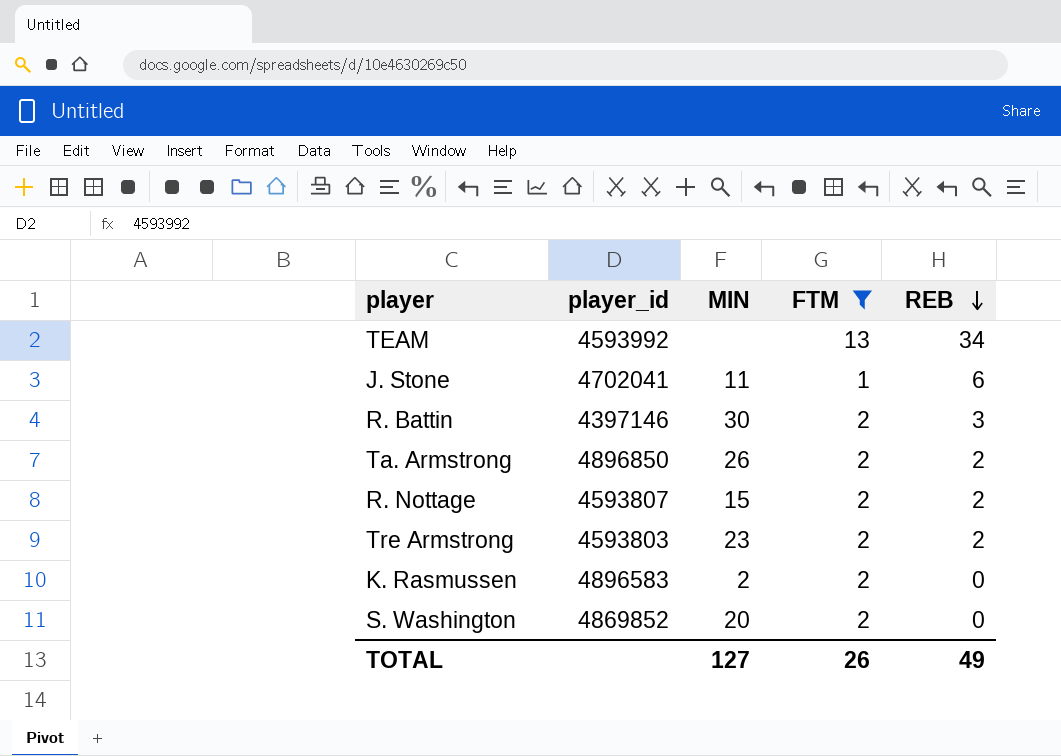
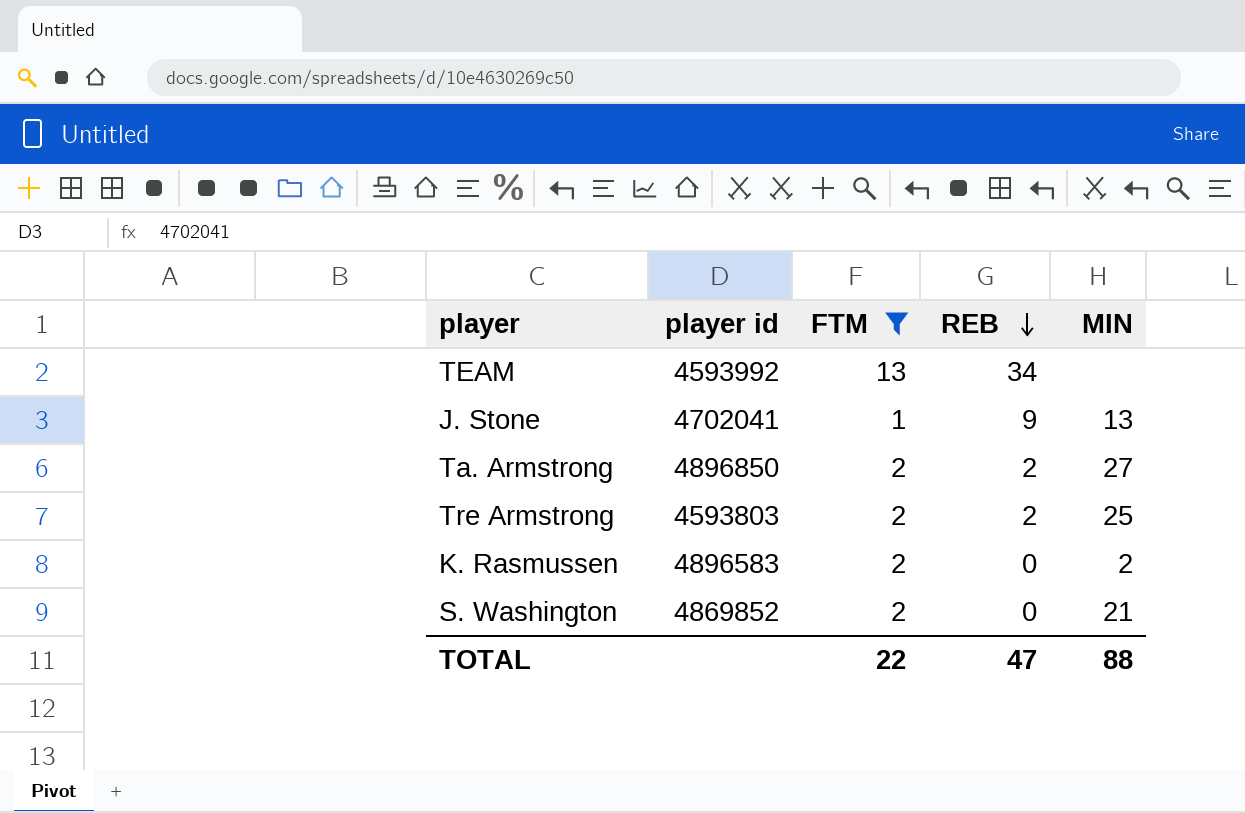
column name: player_id -> player id
column MIN | position: 3 -> 5
row R. Battin: 4397146 | 30 | 2 | 3 -> none
row R. Nottage: 4593807 | 15 | 2 | 2 -> none
J. Stone | REB: 6 -> 9
J. Stone | MIN: 11 -> 13
Ta. Armstrong | MIN: 26 -> 27
Tre Armstrong | MIN: 23 -> 25
S. Washington | MIN: 20 -> 21
TOTAL | FTM: 26 -> 22
TOTAL | REB: 49 -> 47
TOTAL | MIN: 127 -> 88

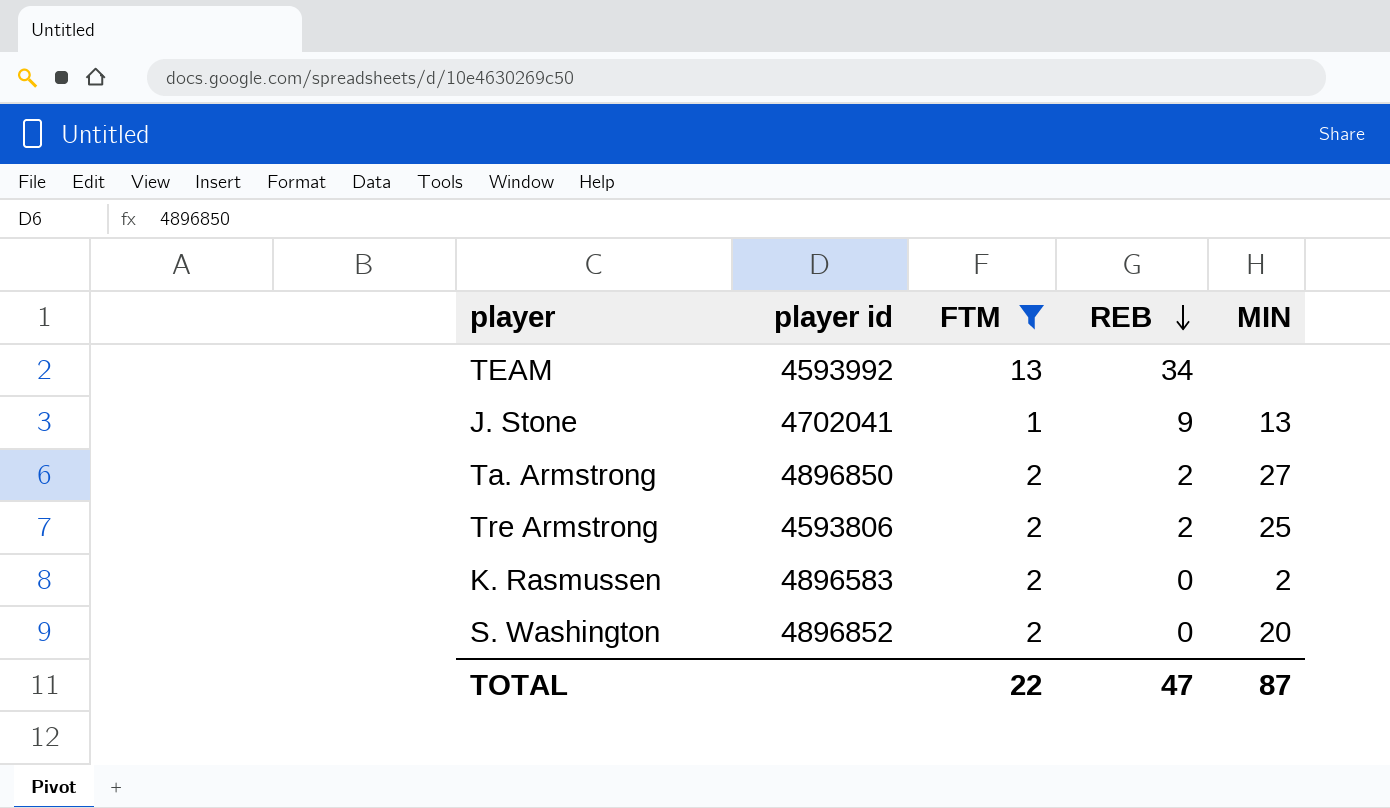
Tre Armstrong | player id: 4593803 -> 4593806
S. Washington | player id: 4869852 -> 4896852
S. Washington | MIN: 21 -> 20
TOTAL | MIN: 88 -> 87

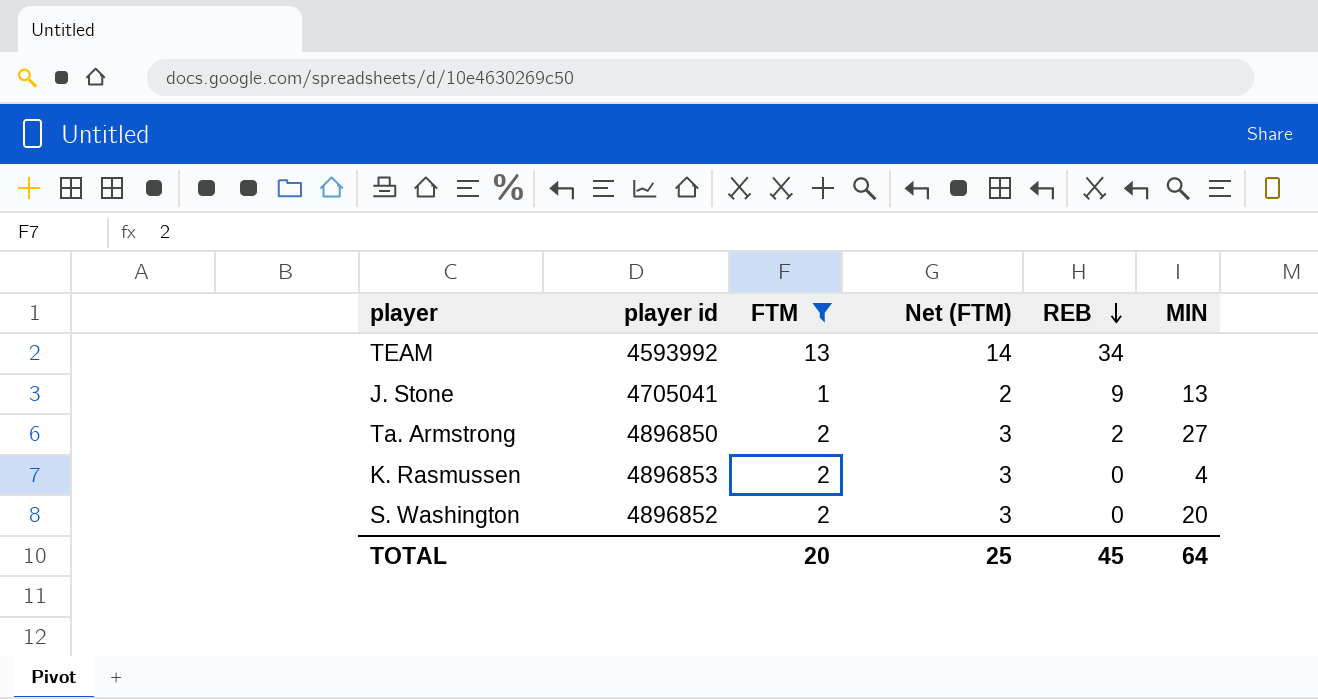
column Net (FTM) | formula: none -> [FTM] + 1
row Tre Armstrong: 4593806 | 2 | 2 | 25 -> none
J. Stone | player id: 4702041 -> 4705041
K. Rasmussen | player id: 4896583 -> 4896853
K. Rasmussen | MIN: 2 -> 4
TOTAL | FTM: 22 -> 20
TOTAL | REB: 47 -> 45
TOTAL | MIN: 87 -> 64

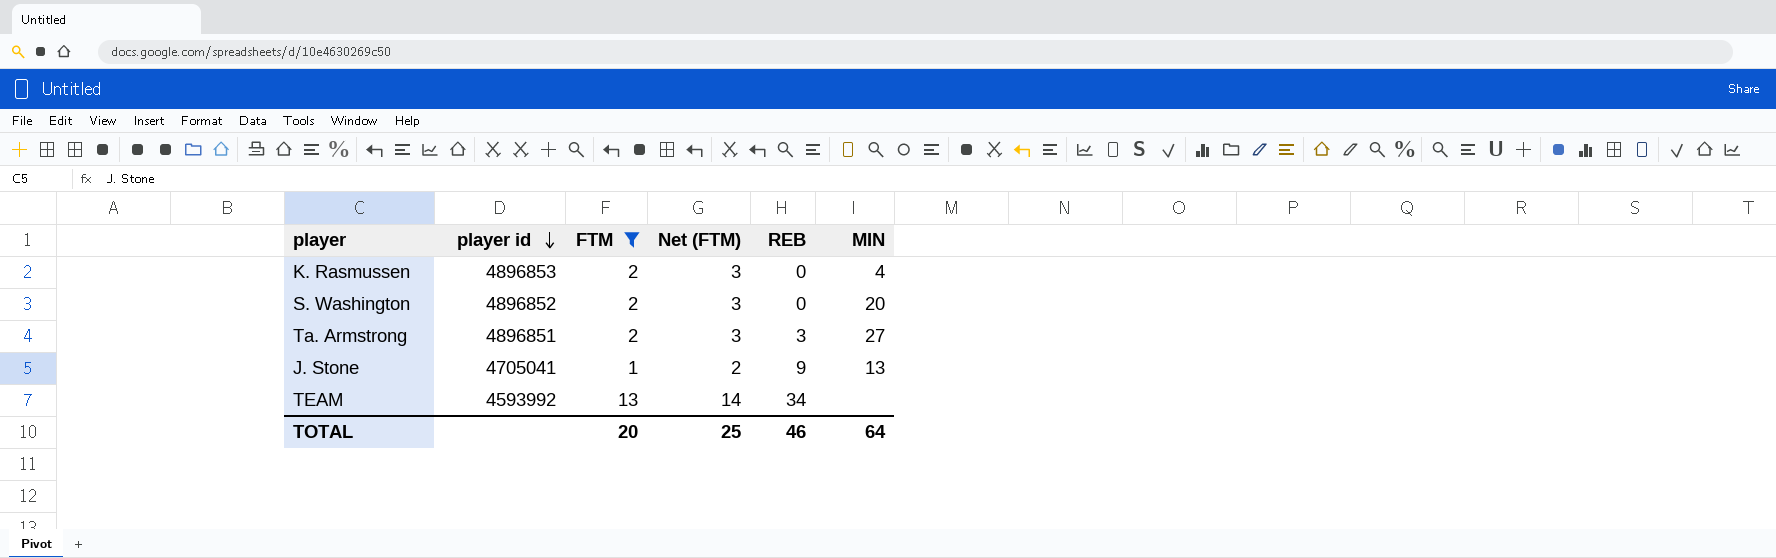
row order: REB descending -> player id descending
Ta. Armstrong | player id: 4896850 -> 4896851
Ta. Armstrong | REB: 2 -> 3
TOTAL | REB: 45 -> 46

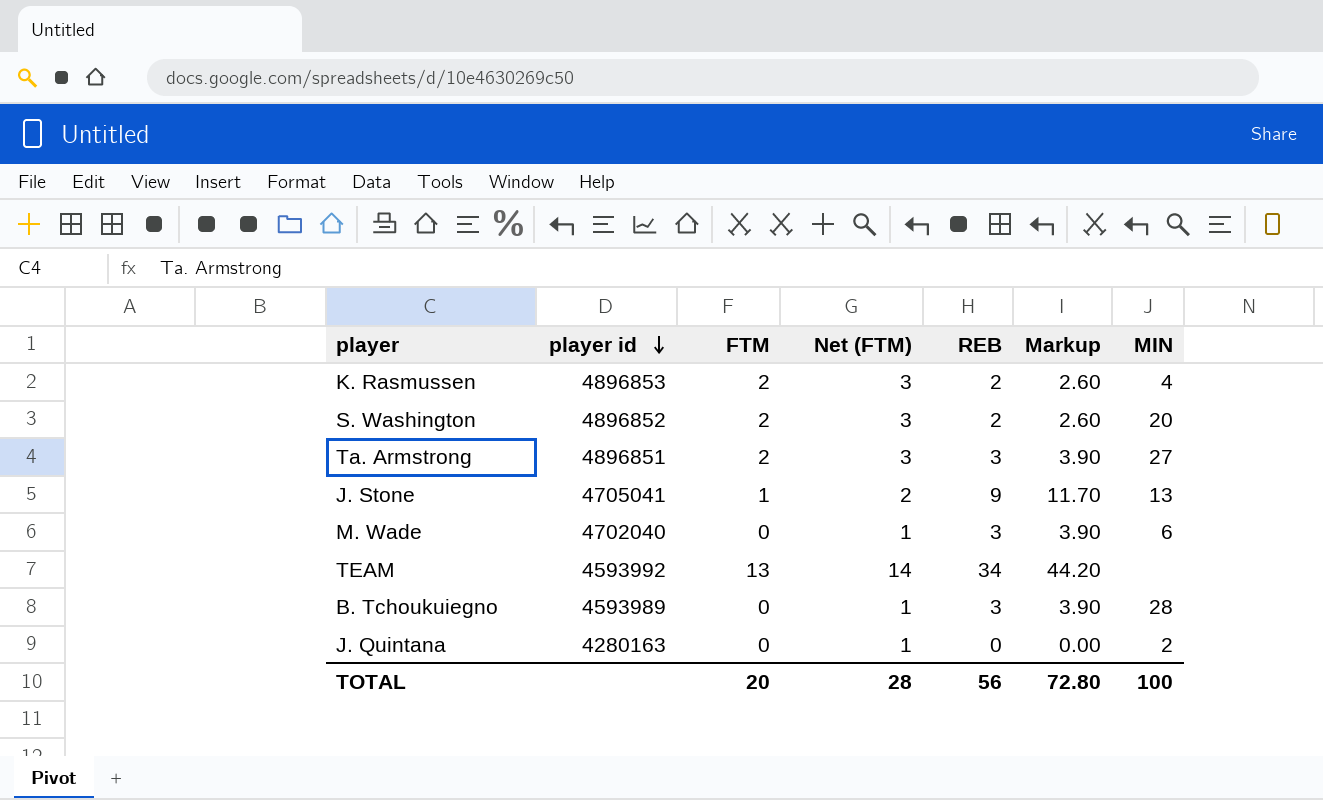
filter: FTM != 0 -> none
column Markup | formula: none -> [REB] * 1.3
K. Rasmussen | REB: 0 -> 2
S. Washington | REB: 0 -> 2
TOTAL | Net (FTM): 25 -> 28
TOTAL | REB: 46 -> 56
TOTAL | MIN: 64 -> 100

